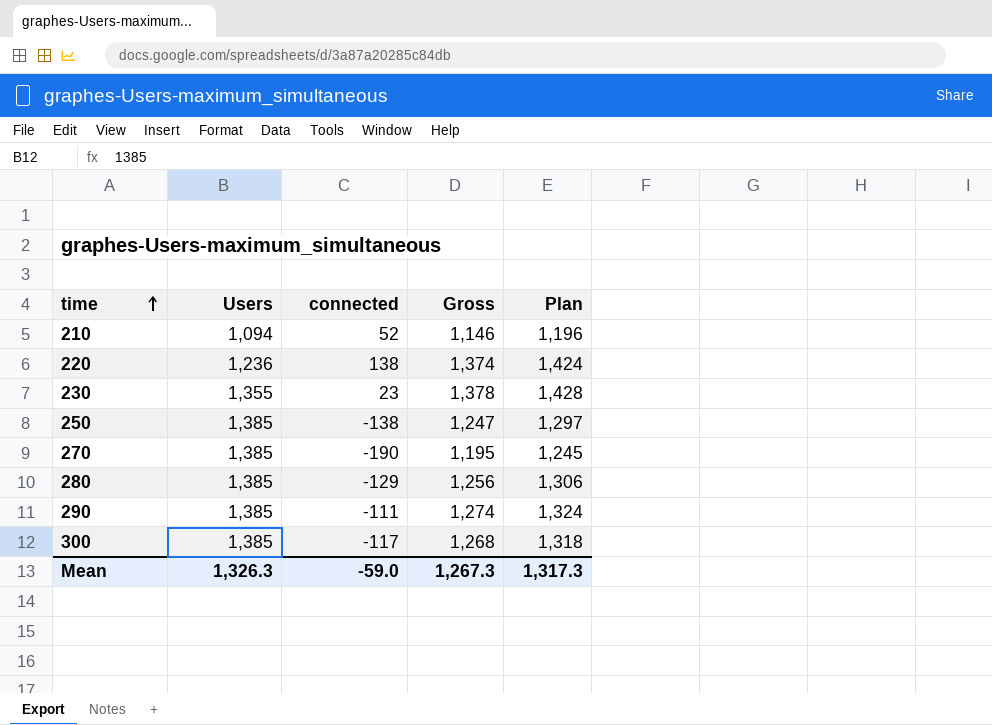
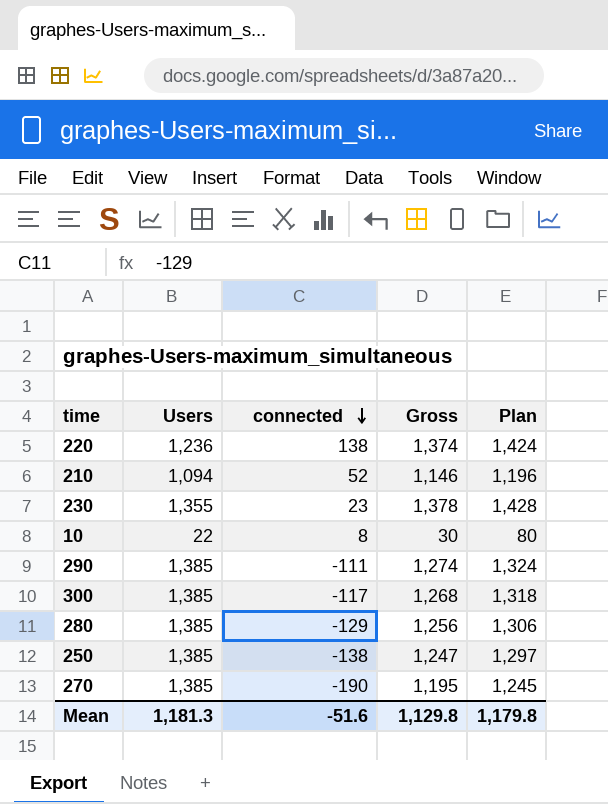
row order: time ascending -> connected descending
row 10: none -> 22 | 8 | 30 | 80
Mean | Users: 1,326.3 -> 1,181.3
Mean | connected: -59.0 -> -51.6
Mean | Gross: 1,267.3 -> 1,129.8
Mean | Plan: 1,317.3 -> 1,179.8

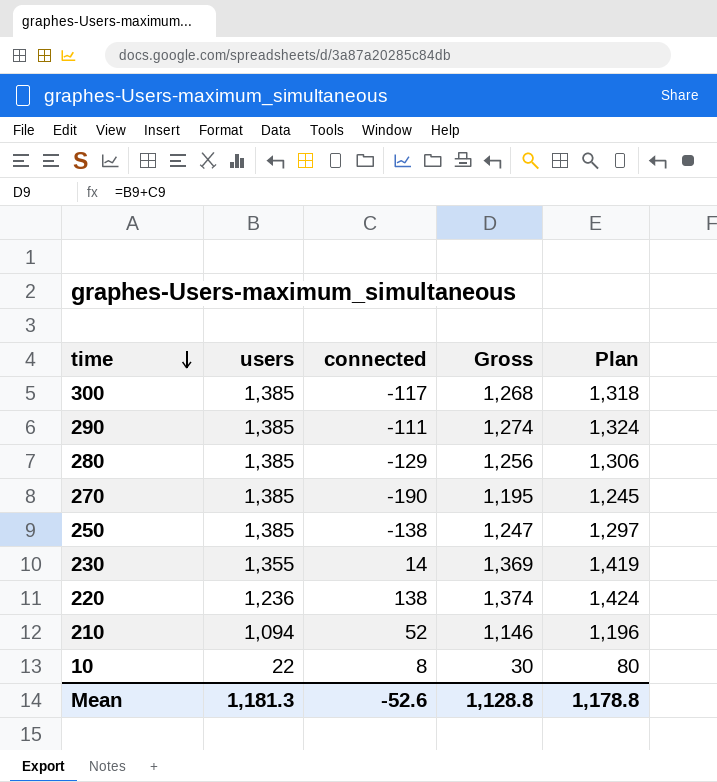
row order: connected descending -> time descending
column name: Users -> users
230 | connected: 23 -> 14
230 | Gross: 1,378 -> 1,369
230 | Plan: 1,428 -> 1,419
Mean | connected: -51.6 -> -52.6
Mean | Gross: 1,129.8 -> 1,128.8
Mean | Plan: 1,179.8 -> 1,178.8

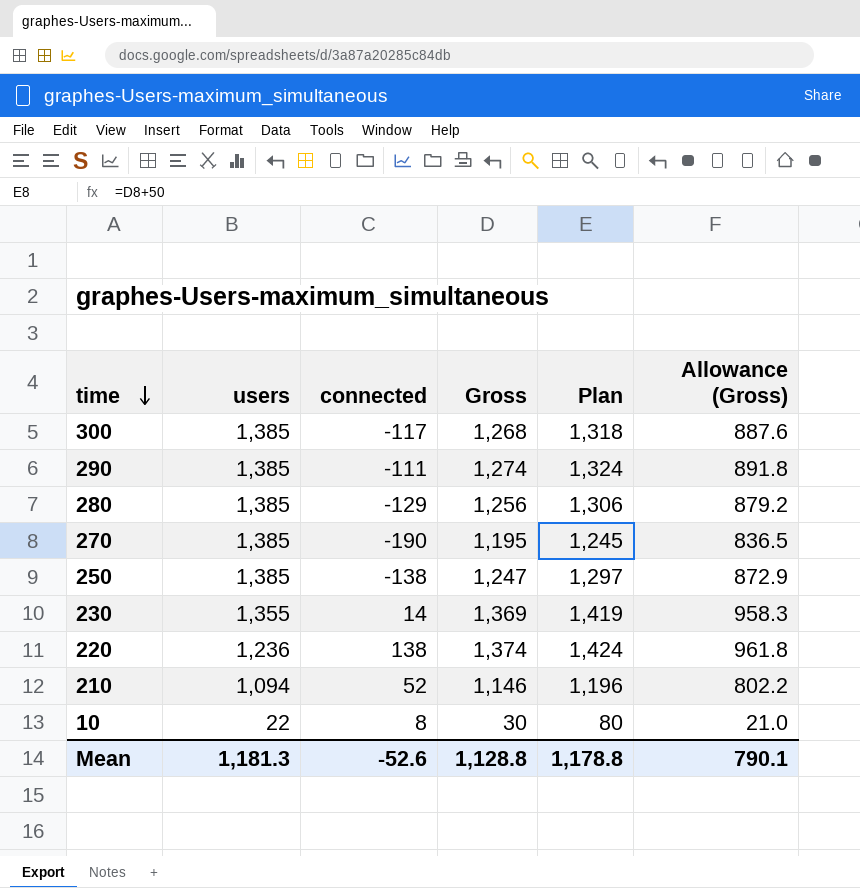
column Allowance (Gross) | formula: none -> [Gross] * 0.7

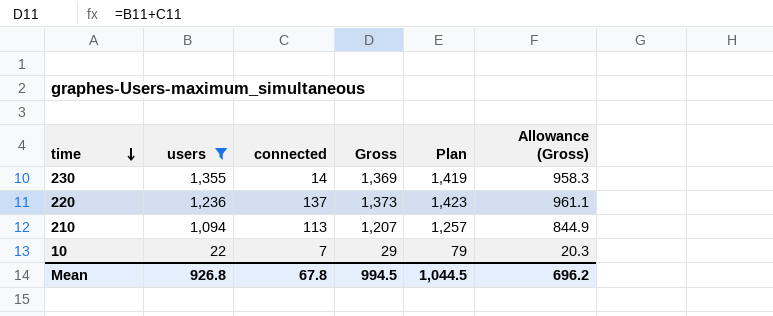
filter: none -> users != 1,385
220 | connected: 138 -> 137
220 | Gross: 1,374 -> 1,373
220 | Plan: 1,424 -> 1,423
220 | Allowance (Gross): 961.8 -> 961.1
210 | connected: 52 -> 113
210 | Gross: 1,146 -> 1,207
210 | Plan: 1,196 -> 1,257
210 | Allowance (Gross): 802.2 -> 844.9
10 | connected: 8 -> 7
10 | Gross: 30 -> 29
10 | Plan: 80 -> 79
10 | Allowance (Gross): 21.0 -> 20.3
Mean | users: 1,181.3 -> 926.8
Mean | connected: -52.6 -> 67.8
Mean | Gross: 1,128.8 -> 994.5
Mean | Plan: 1,178.8 -> 1,044.5
Mean | Allowance (Gross): 790.1 -> 696.2

